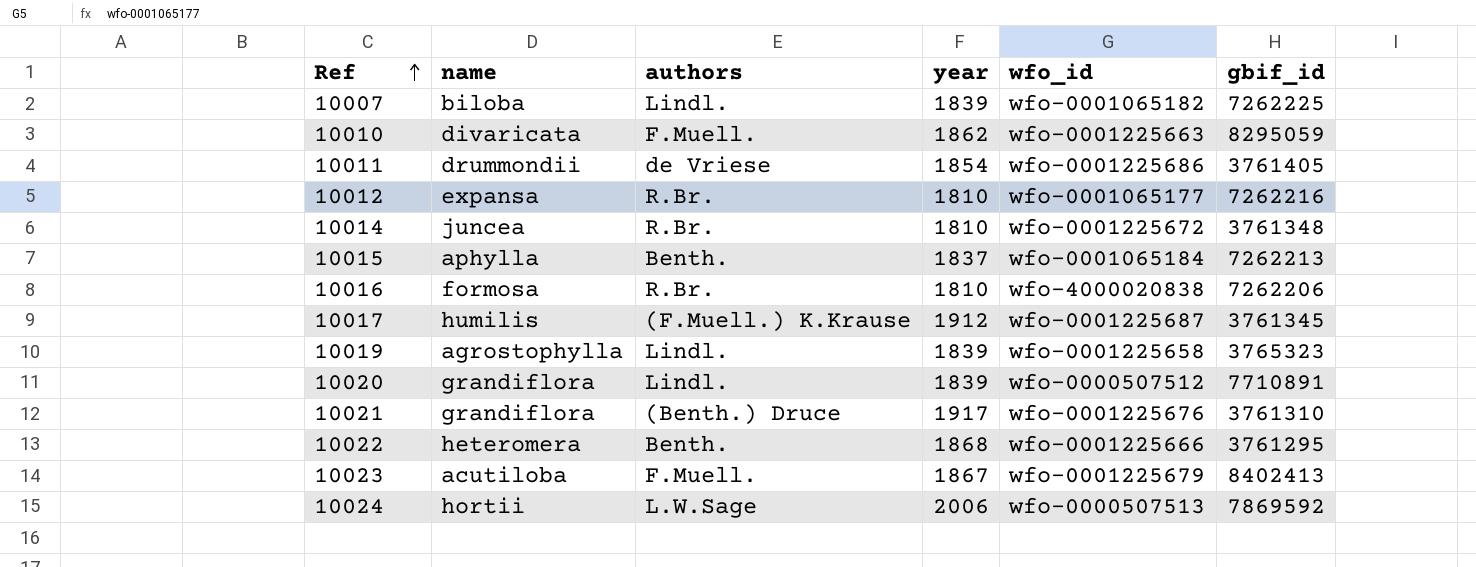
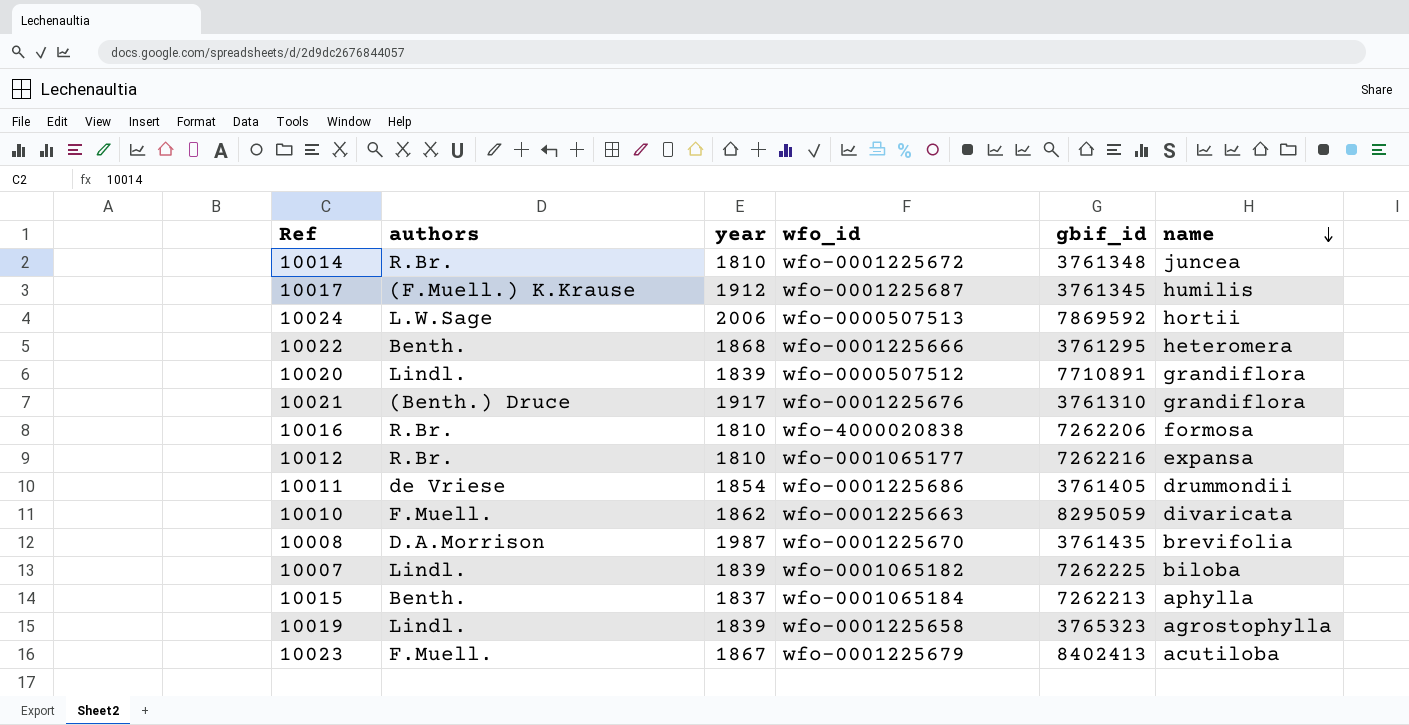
row order: Ref ascending -> name descending
column name | position: 2 -> 6
row 10008: none -> D.A.Morrison | 1987 | wfo-0001225670 | 3761435 | brevifolia

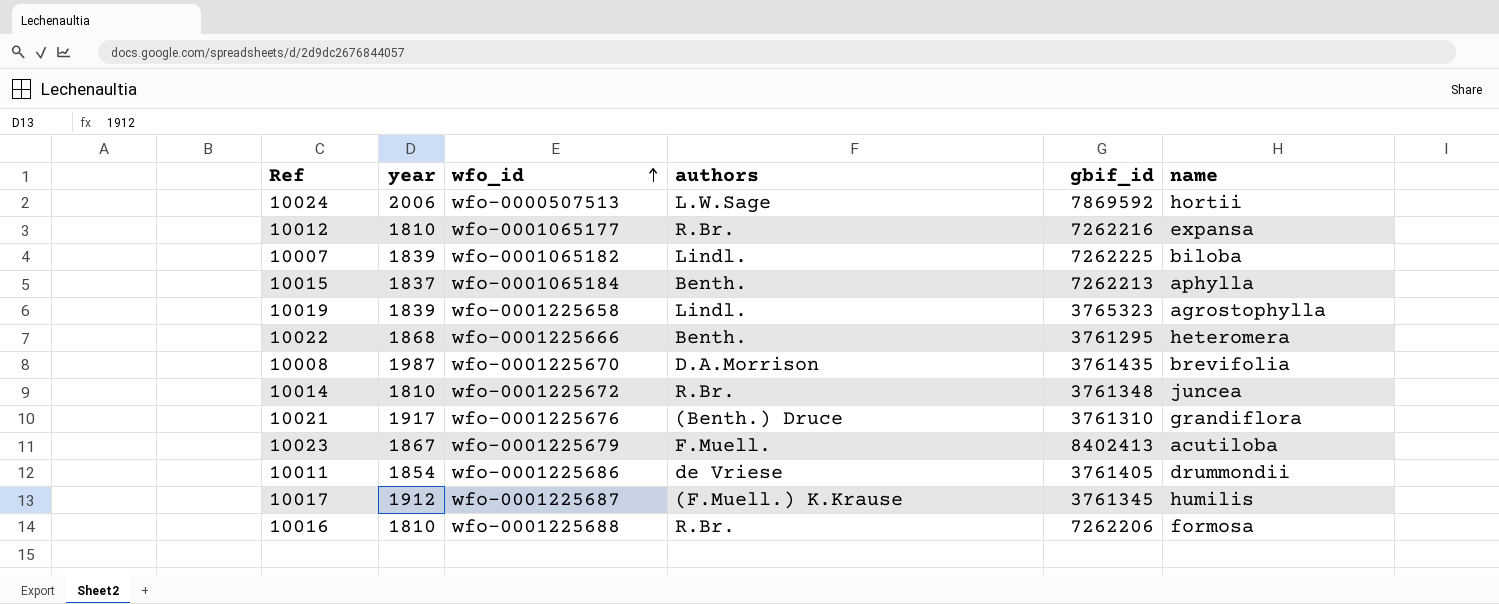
row order: name descending -> wfo_id ascending
column authors | position: 2 -> 4
row 10020: Lindl. | 1839 | wfo-0000507512 | 7710891 | grandiflora -> none
row 10010: F.Muell. | 1862 | wfo-0001225663 | 8295059 | divaricata -> none
10016 | wfo_id: wfo-4000020838 -> wfo-0001225688

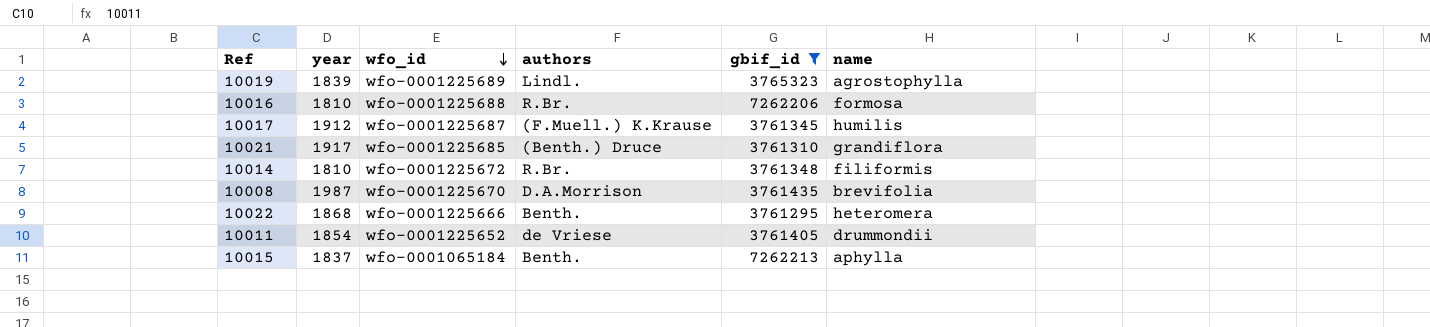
filter: none -> gbif_id <= 7262213
row order: wfo_id ascending -> wfo_id descending
10019 | wfo_id: wfo-0001225658 -> wfo-0001225689
10021 | wfo_id: wfo-0001225676 -> wfo-0001225685
10014 | name: juncea -> filiformis
10011 | wfo_id: wfo-0001225686 -> wfo-0001225652

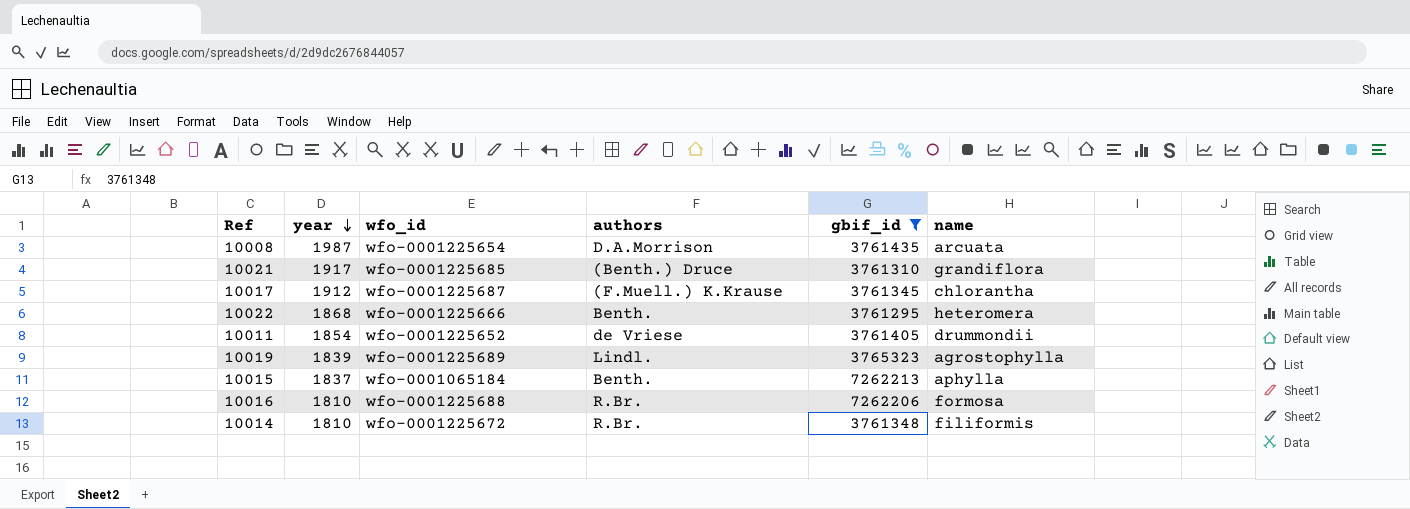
row order: wfo_id descending -> year descending
10008 | wfo_id: wfo-0001225670 -> wfo-0001225654
10008 | name: brevifolia -> arcuata
10017 | name: humilis -> chlorantha

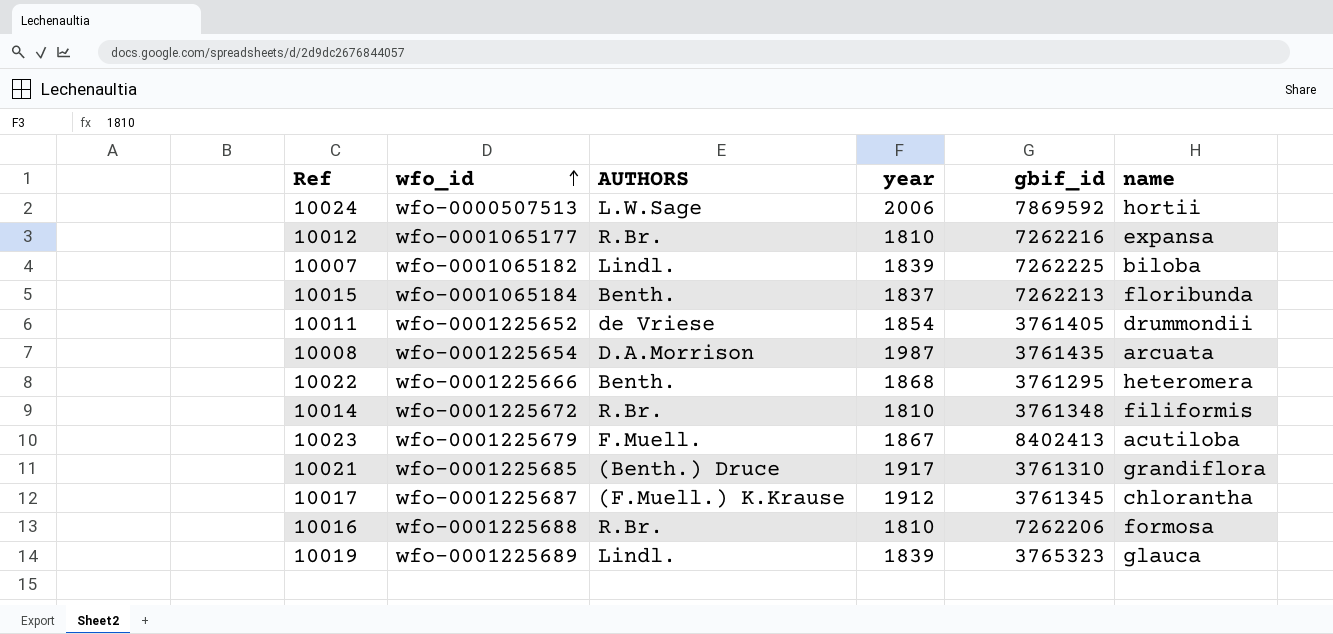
filter: gbif_id <= 7262213 -> none
row order: year descending -> wfo_id ascending
column name: authors -> AUTHORS
column year | position: 2 -> 4
10015 | name: aphylla -> floribunda
10019 | name: agrostophylla -> glauca

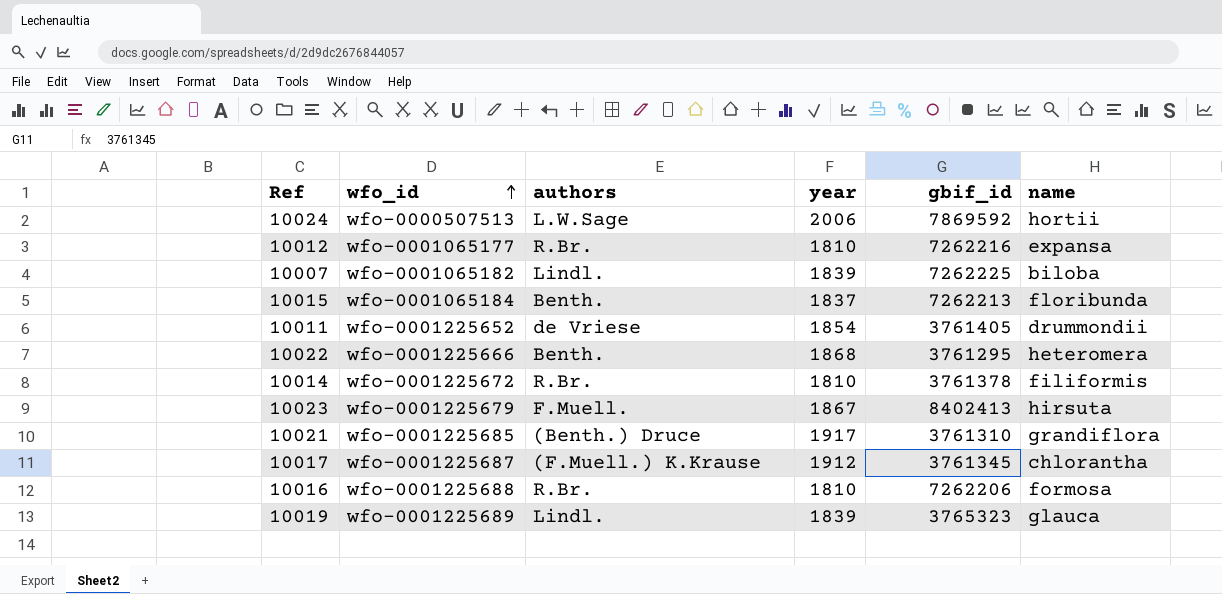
column name: AUTHORS -> authors
row 10008: wfo-0001225654 | D.A.Morrison | 1987 | 3761435 | arcuata -> none
10014 | gbif_id: 3761348 -> 3761378
10023 | name: acutiloba -> hirsuta

